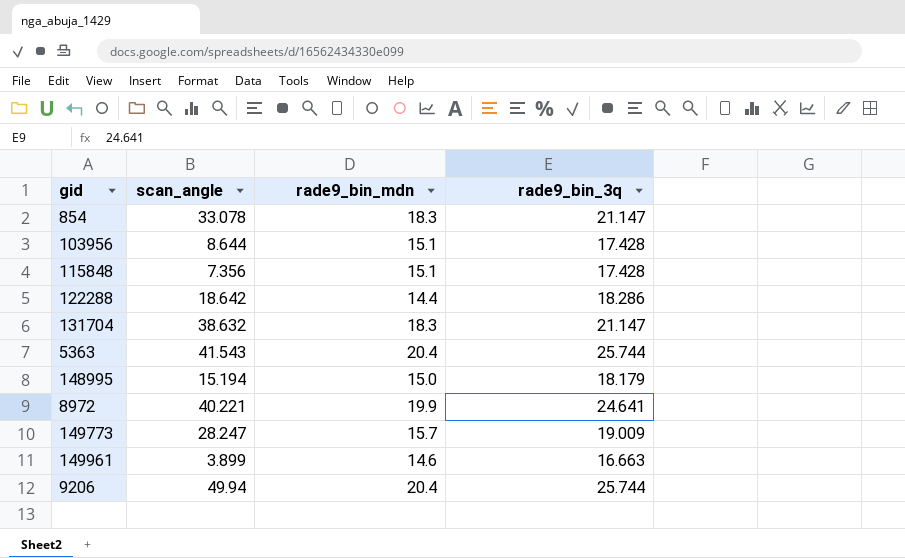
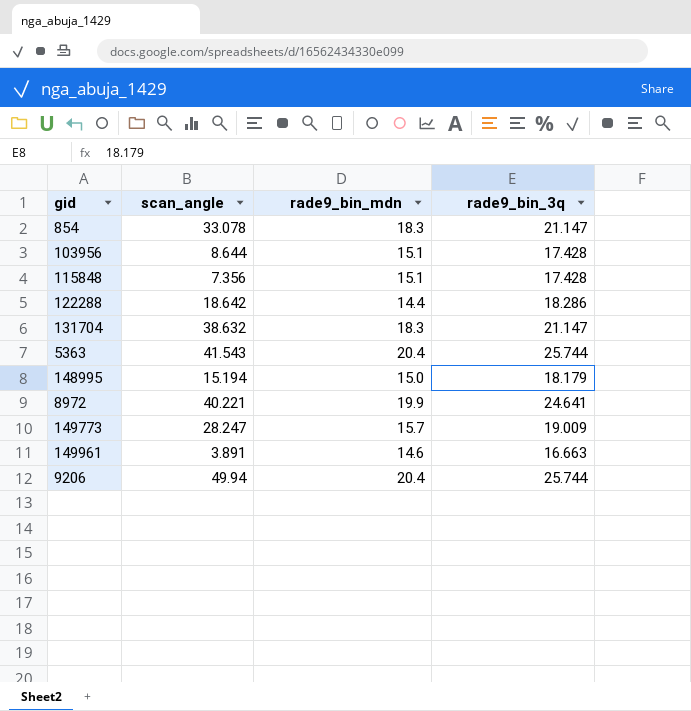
149961 | scan_angle: 3.899 -> 3.891

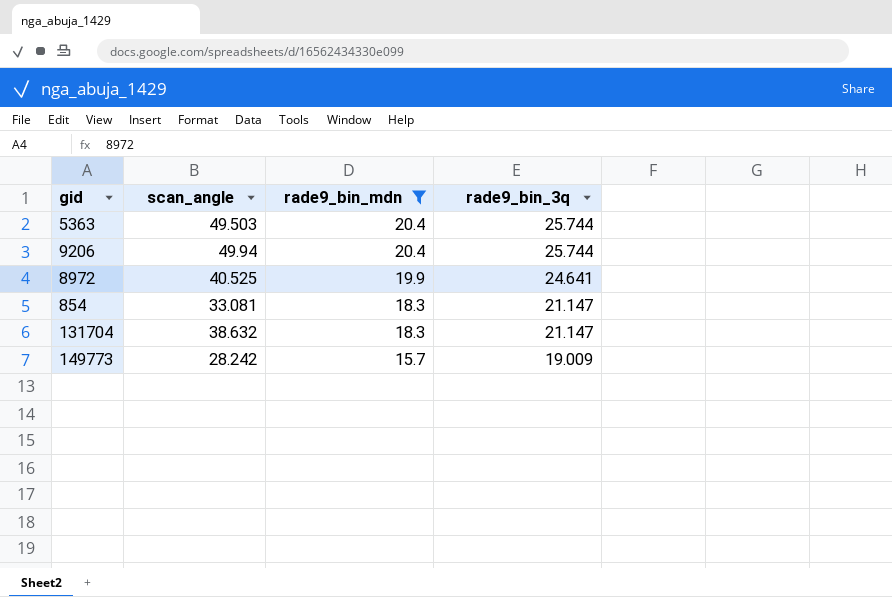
filter: none -> rade9_bin_mdn >= 15.7
row order: none -> rade9_bin_mdn descending
5363 | scan_angle: 41.543 -> 49.503
8972 | scan_angle: 40.221 -> 40.525
854 | scan_angle: 33.078 -> 33.081
149773 | scan_angle: 28.247 -> 28.242

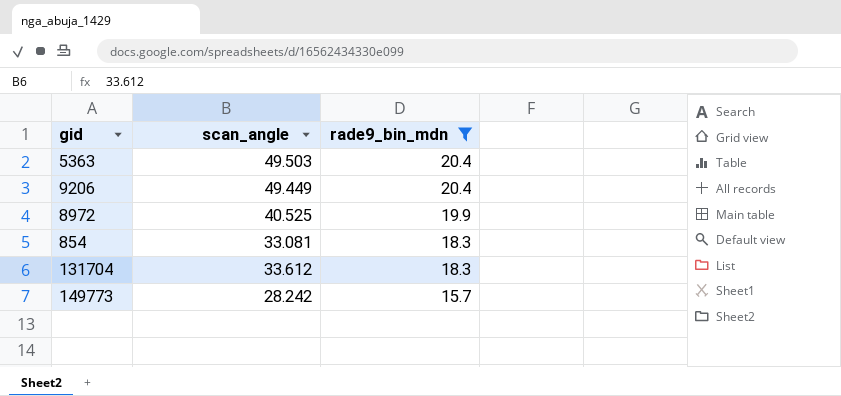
column rade9_bin_3q | position: 4 -> none
9206 | scan_angle: 49.94 -> 49.449
131704 | scan_angle: 38.632 -> 33.612

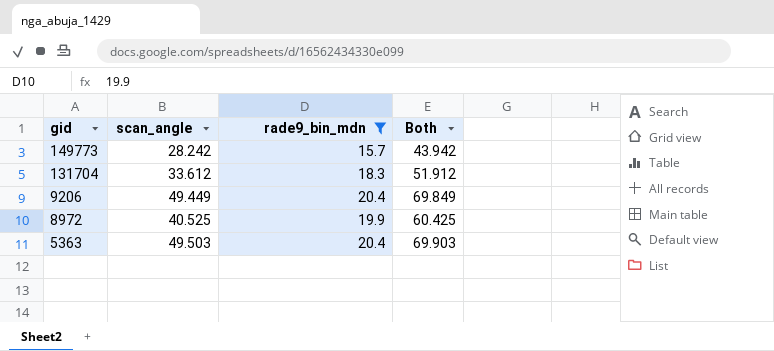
row order: rade9_bin_mdn descending -> gid descending
column Both | formula: none -> [scan_angle] + [rade9_bin_mdn]
row 854: 33.081 | 18.3 -> none

